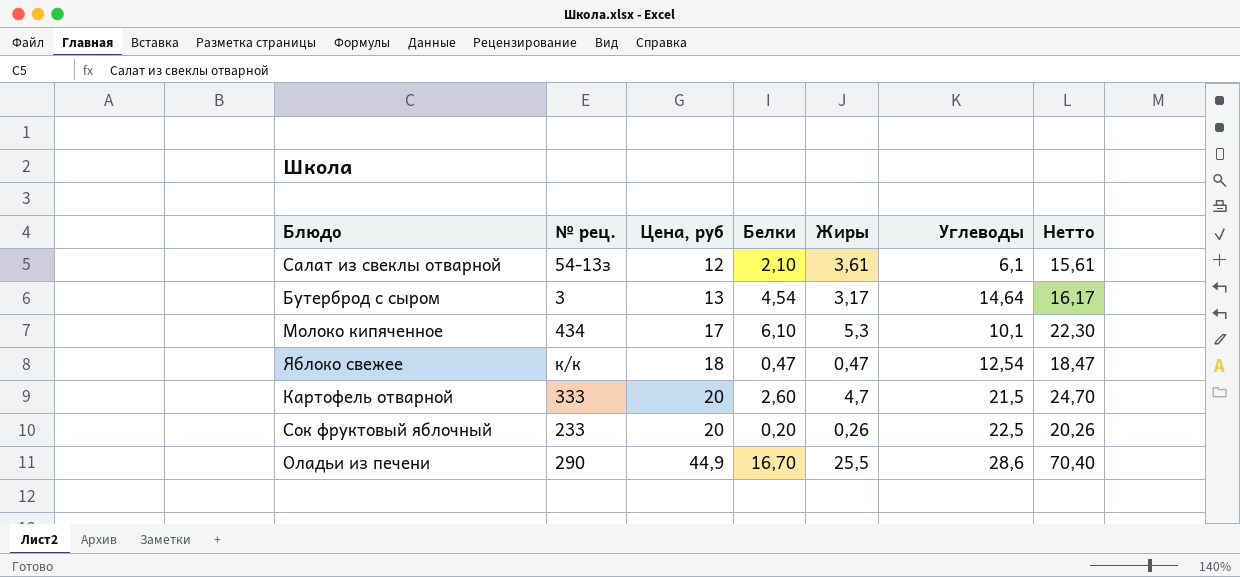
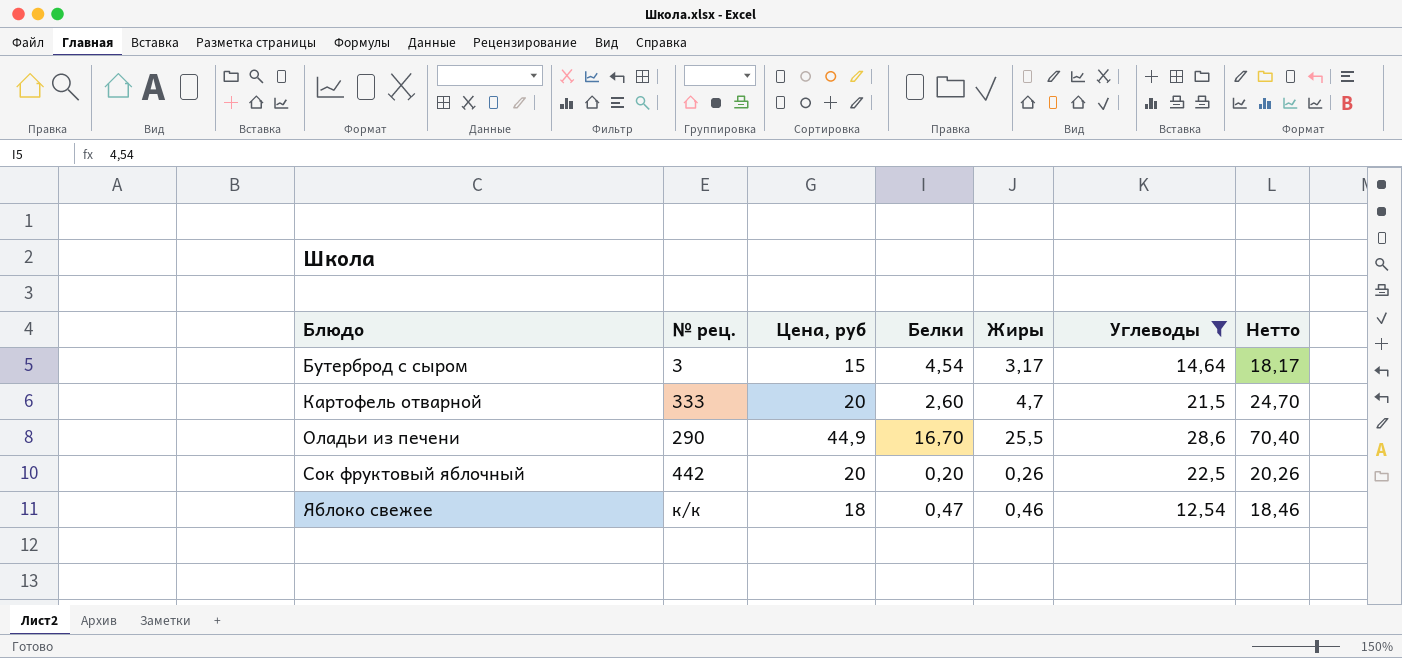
filter: none -> Углеводы >= 12,54
row order: Цена, руб ascending -> Блюдо ascending
Бутерброд с сыром | Цена, руб: 13 -> 15
Бутерброд с сыром | Нетто: 16,17 -> 18,17
Сок фруктовый яблочный | № рец.: 233 -> 442
Яблоко свежее | Жиры: 0,47 -> 0,46
Яблоко свежее | Нетто: 18,47 -> 18,46

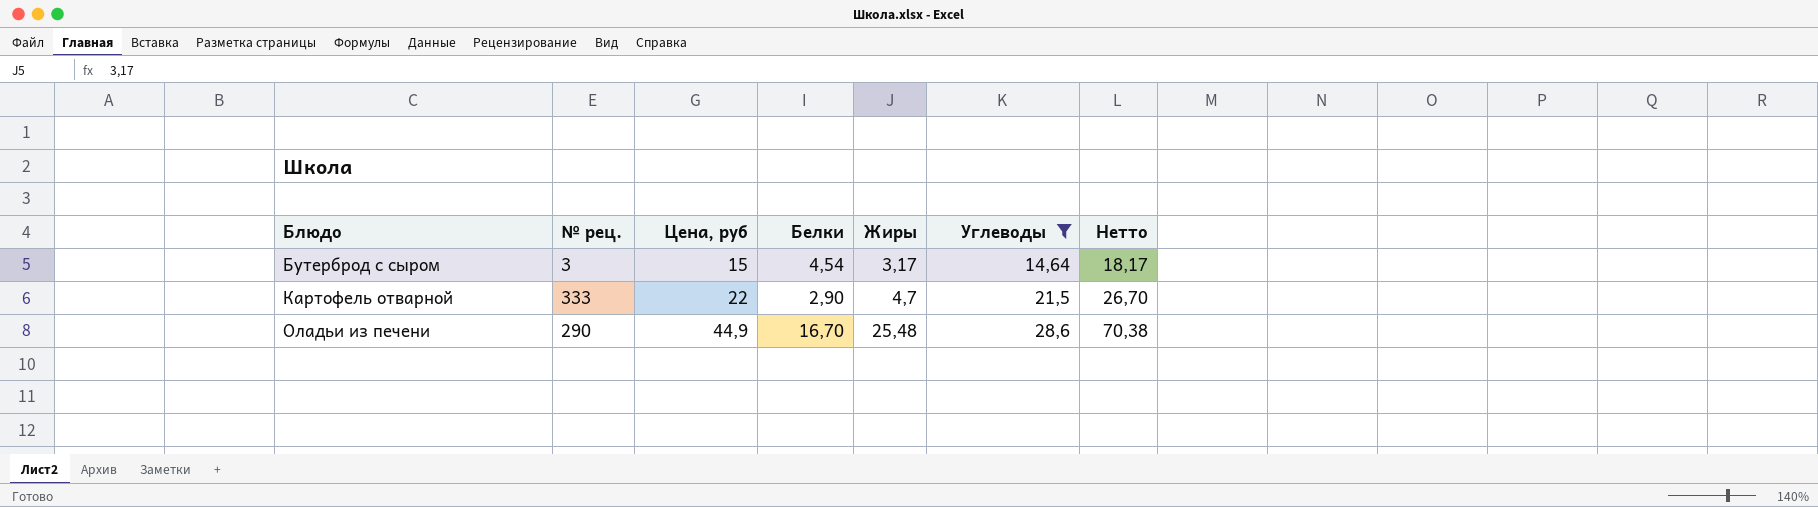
row Сок фруктовый яблочный: 442 | 20 | 0,20 | 0,26 | 22,5 | 20,26 -> none
row Яблоко свежее: к/к | 18 | 0,47 | 0,46 | 12,54 | 18,46 -> none
Картофель отварной | Цена, руб: 20 -> 22
Картофель отварной | Белки: 2,60 -> 2,90
Картофель отварной | Нетто: 24,70 -> 26,70
Оладьи из печени | Жиры: 25,5 -> 25,48
Оладьи из печени | Нетто: 70,40 -> 70,38

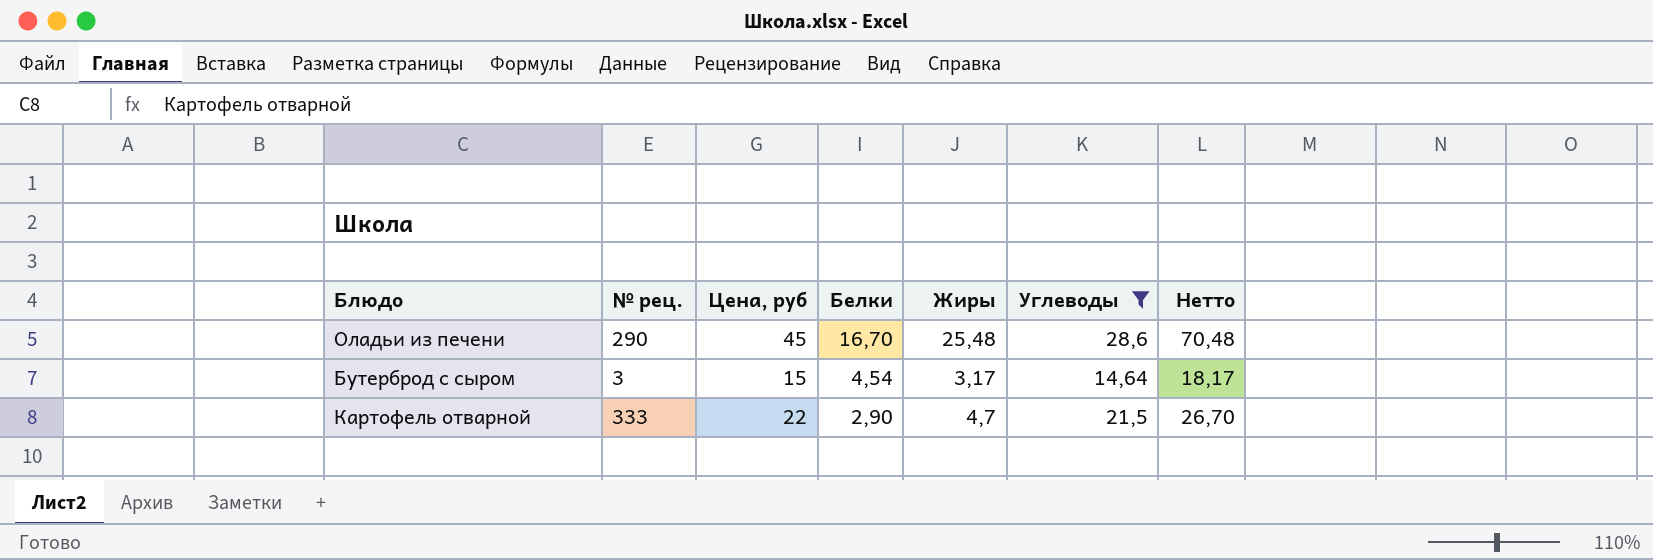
row order: Блюдо ascending -> Белки descending
Оладьи из печени | Цена, руб: 44,9 -> 45
Оладьи из печени | Нетто: 70,38 -> 70,48

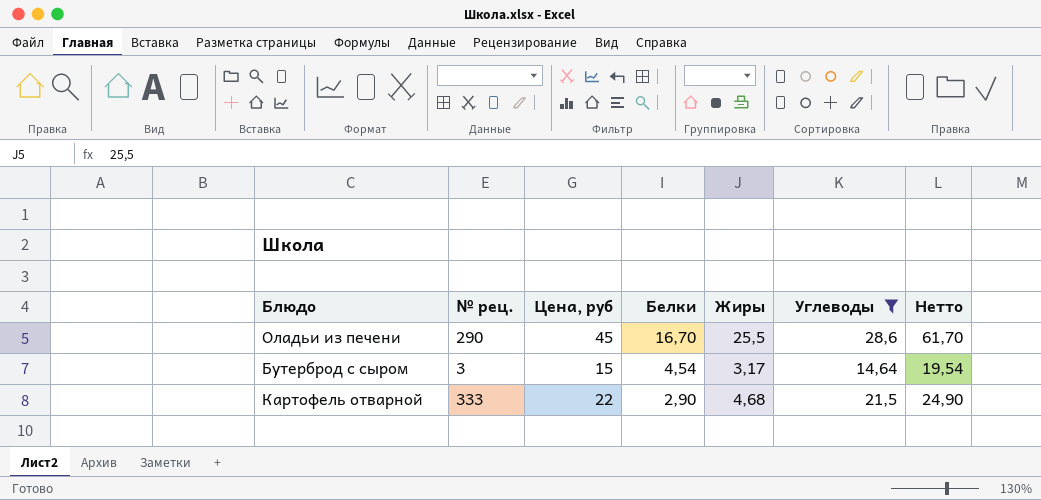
column Нетто | formula: [Цена, руб] + [Жиры] -> [Цена, руб] + [Белки]
Оладьи из печени | Жиры: 25,48 -> 25,5
Картофель отварной | Жиры: 4,7 -> 4,68

